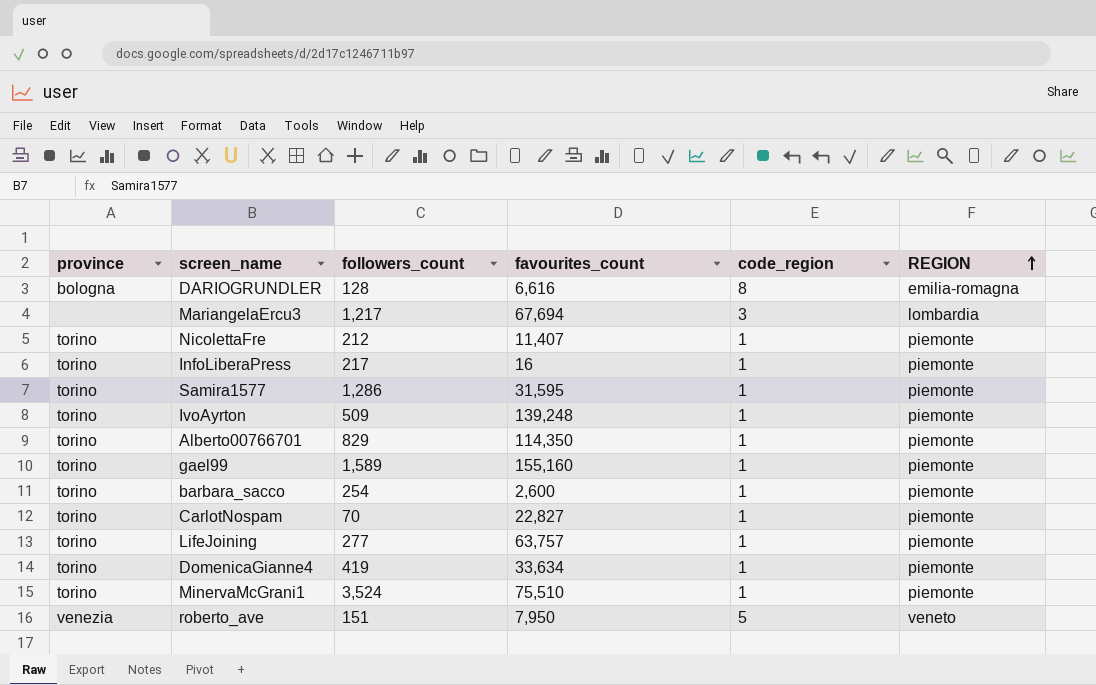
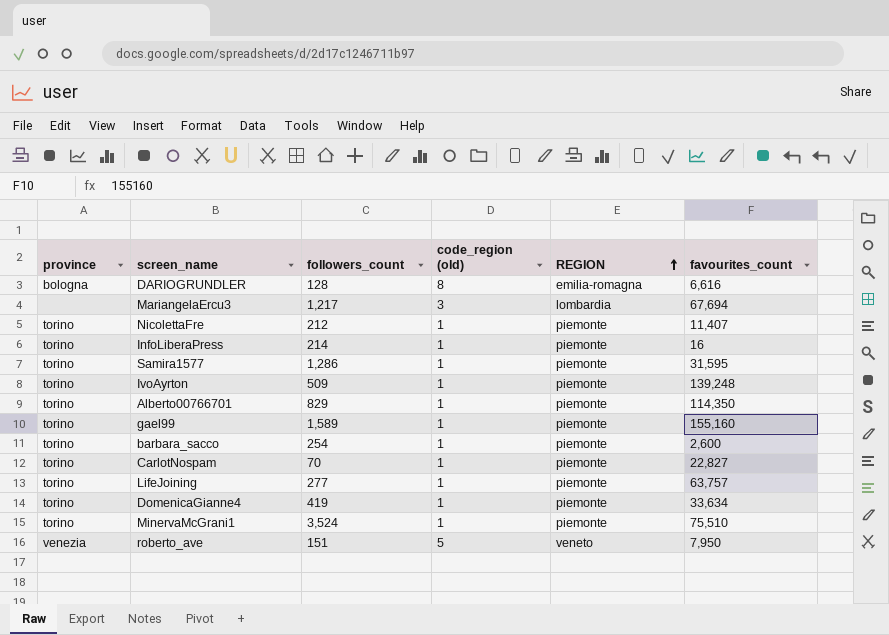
column name: code_region -> code_region (old)
column favourites_count | position: 4 -> 6
InfoLiberaPress | followers_count: 217 -> 214

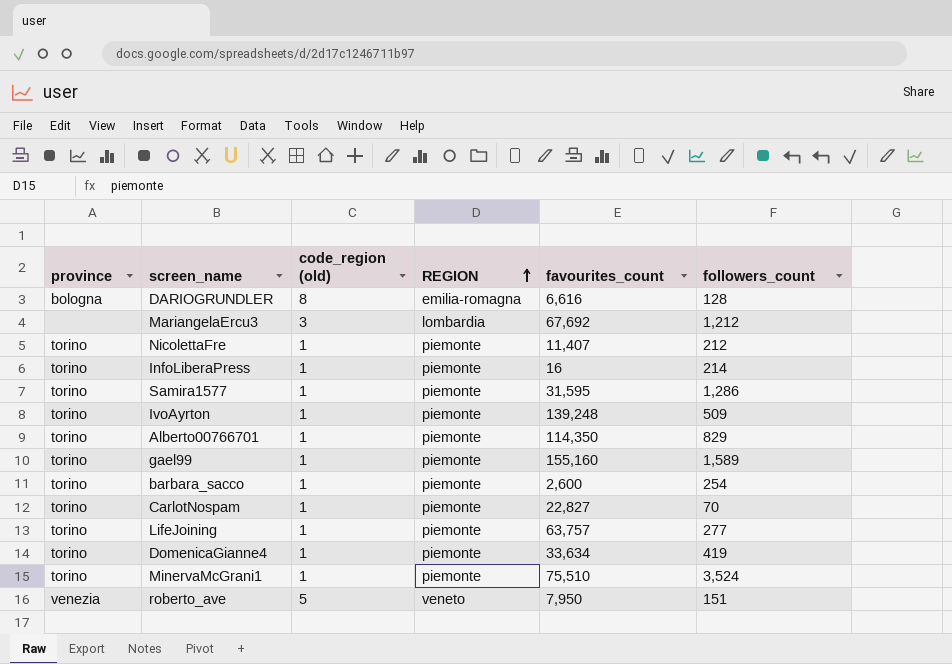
column followers_count | position: 3 -> 6
MariangelaErcu3 | favourites_count: 67,694 -> 67,692
MariangelaErcu3 | followers_count: 1,217 -> 1,212

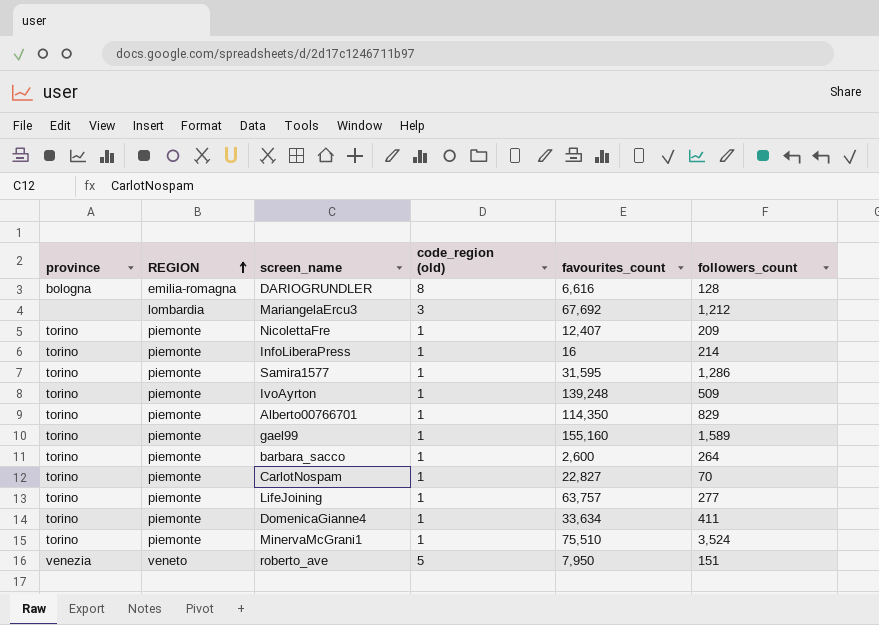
column REGION | position: 4 -> 2
NicolettaFre | favourites_count: 11,407 -> 12,407
NicolettaFre | followers_count: 212 -> 209
barbara_sacco | followers_count: 254 -> 264
DomenicaGianne4 | followers_count: 419 -> 411

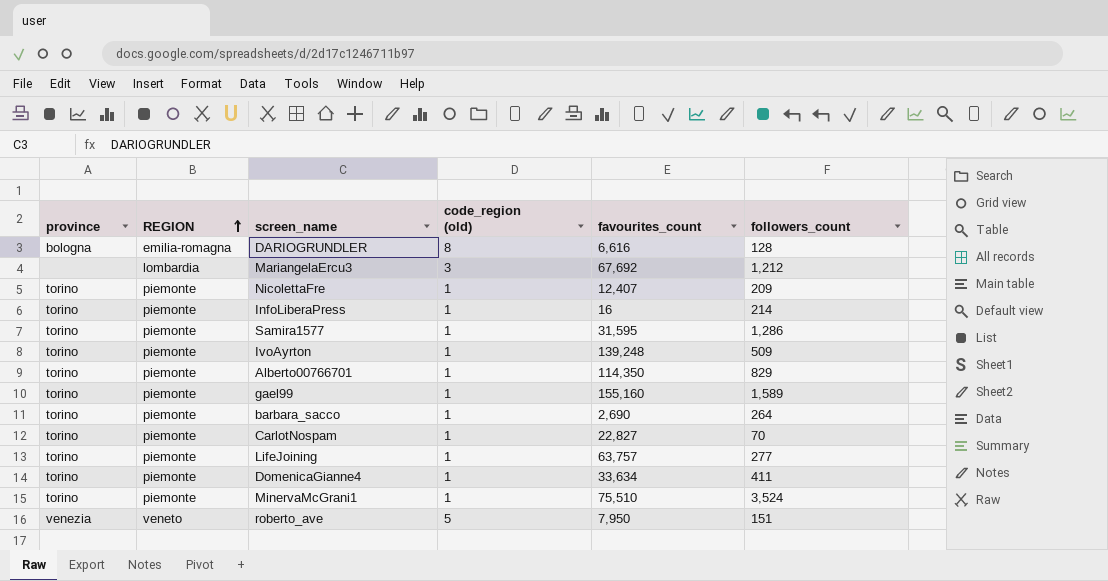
barbara_sacco | favourites_count: 2,600 -> 2,690

